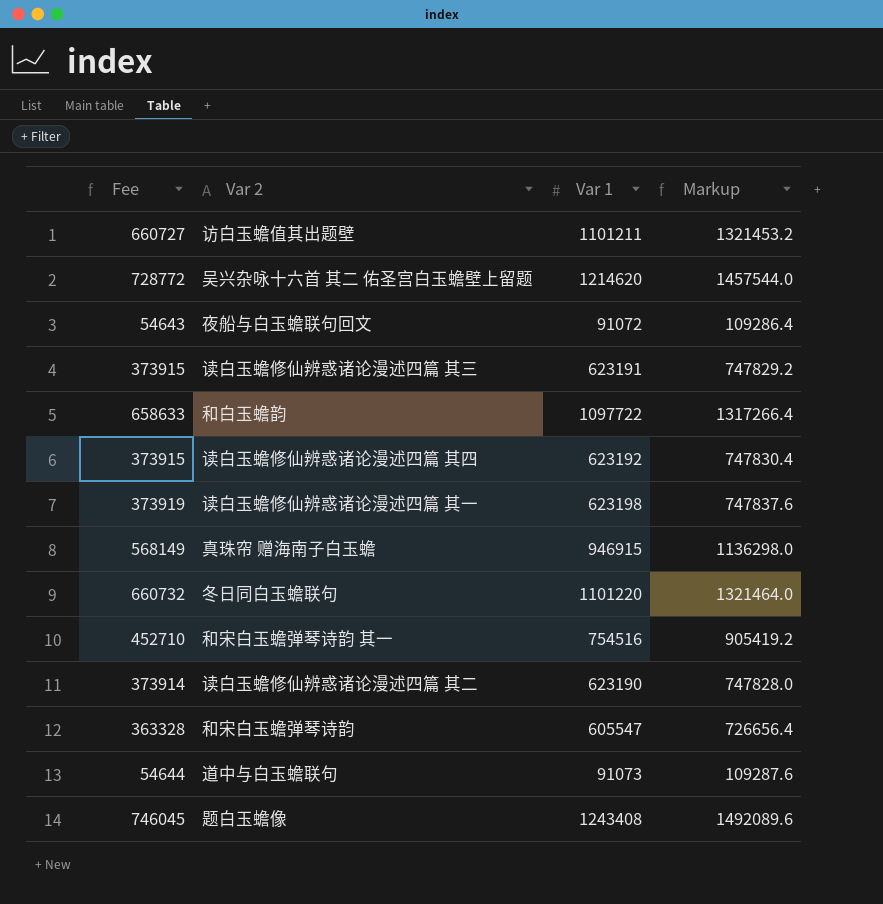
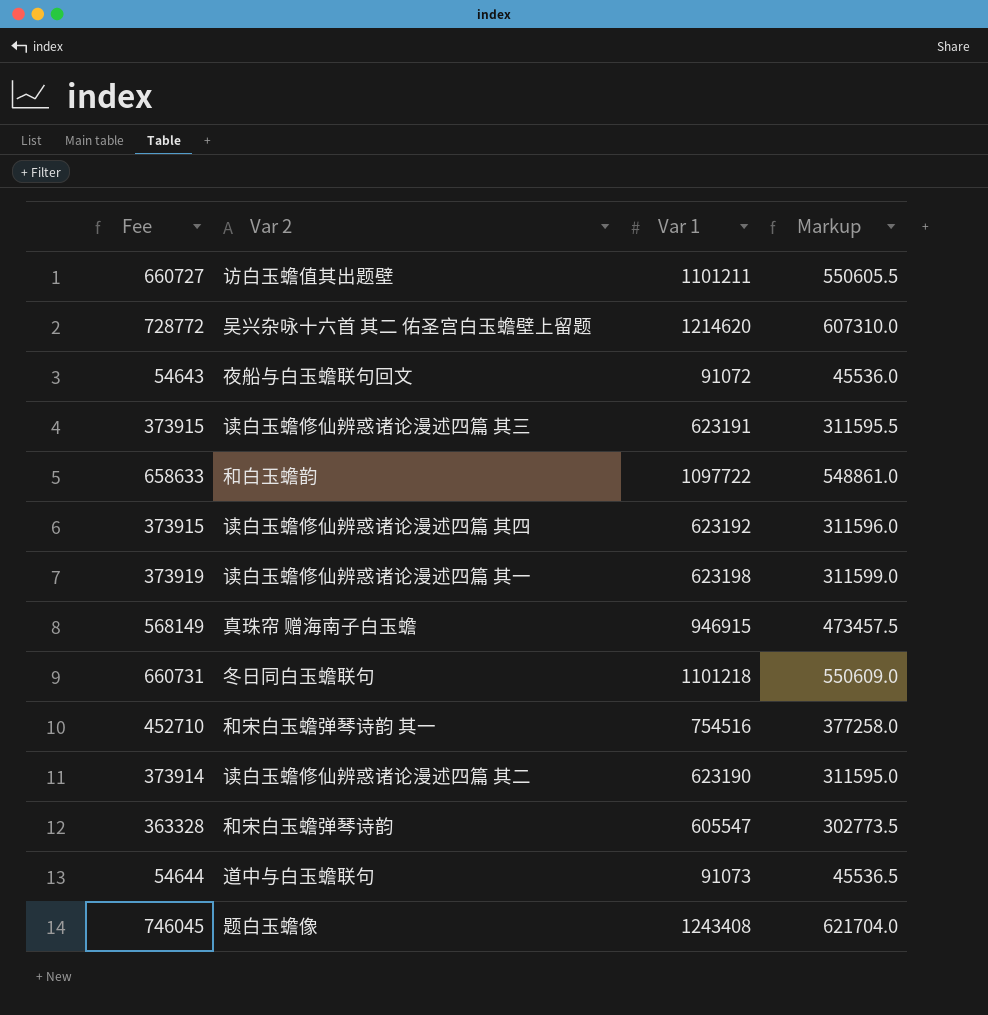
column Markup | formula: [Var 1] * 1.2 -> [Var 1] * 0.5
冬日同白玉蟾联句 | Fee: 660732 -> 660731
冬日同白玉蟾联句 | Var 1: 1101220 -> 1101218

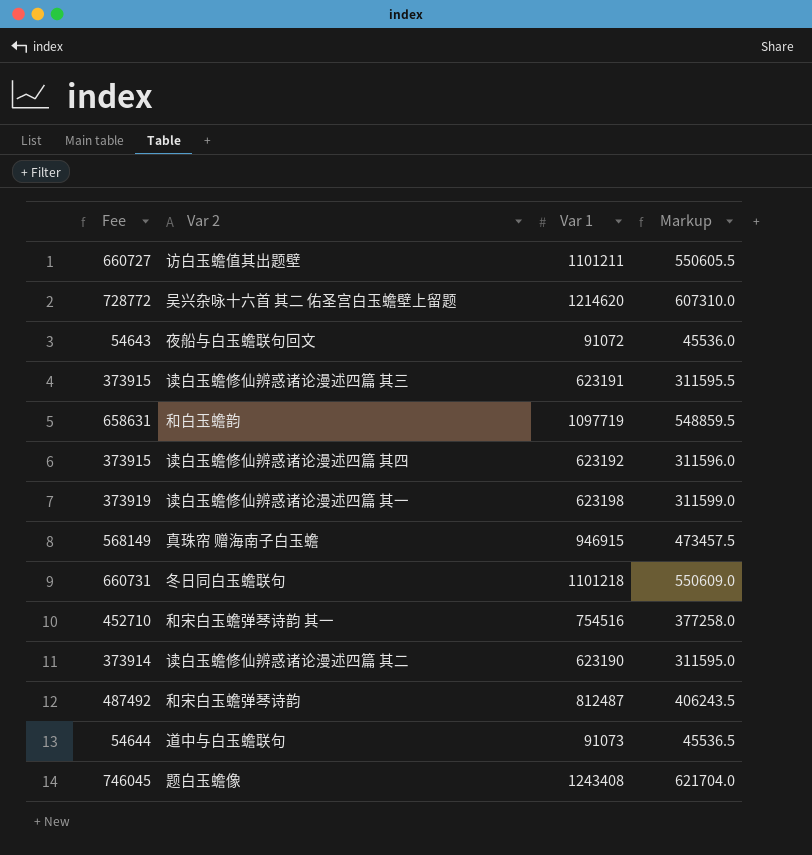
和白玉蟾韵 | Fee: 658633 -> 658631
和白玉蟾韵 | Var 1: 1097722 -> 1097719
和白玉蟾韵 | Markup: 548861.0 -> 548859.5
和宋白玉蟾弹琴诗韵 | Fee: 363328 -> 487492
和宋白玉蟾弹琴诗韵 | Var 1: 605547 -> 812487
和宋白玉蟾弹琴诗韵 | Markup: 302773.5 -> 406243.5

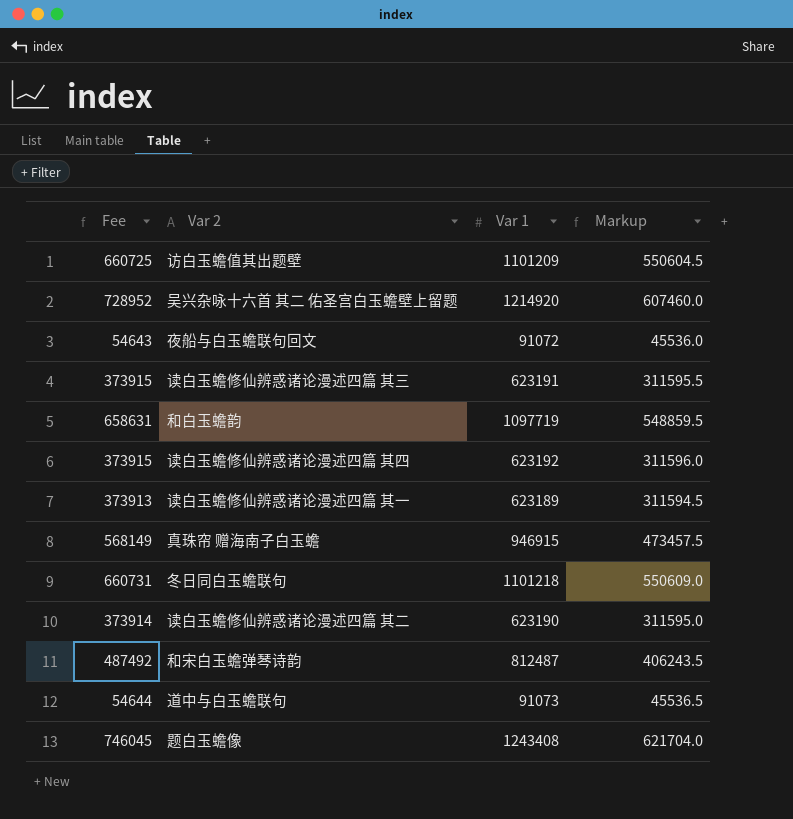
row 和宋白玉蟾弹琴诗韵 其一: 452710 | 754516 | 377258.0 -> none
访白玉蟾值其出题壁 | Fee: 660727 -> 660725
访白玉蟾值其出题壁 | Var 1: 1101211 -> 1101209
访白玉蟾值其出题壁 | Markup: 550605.5 -> 550604.5
吴兴杂咏十六首 其二 佑圣宫白玉蟾壁上留题 | Fee: 728772 -> 728952
吴兴杂咏十六首 其二 佑圣宫白玉蟾壁上留题 | Var 1: 1214620 -> 1214920
吴兴杂咏十六首 其二 佑圣宫白玉蟾壁上留题 | Markup: 607310.0 -> 607460.0
读白玉蟾修仙辨惑诸论漫述四篇 其一 | Fee: 373919 -> 373913
读白玉蟾修仙辨惑诸论漫述四篇 其一 | Var 1: 623198 -> 623189
读白玉蟾修仙辨惑诸论漫述四篇 其一 | Markup: 311599.0 -> 311594.5

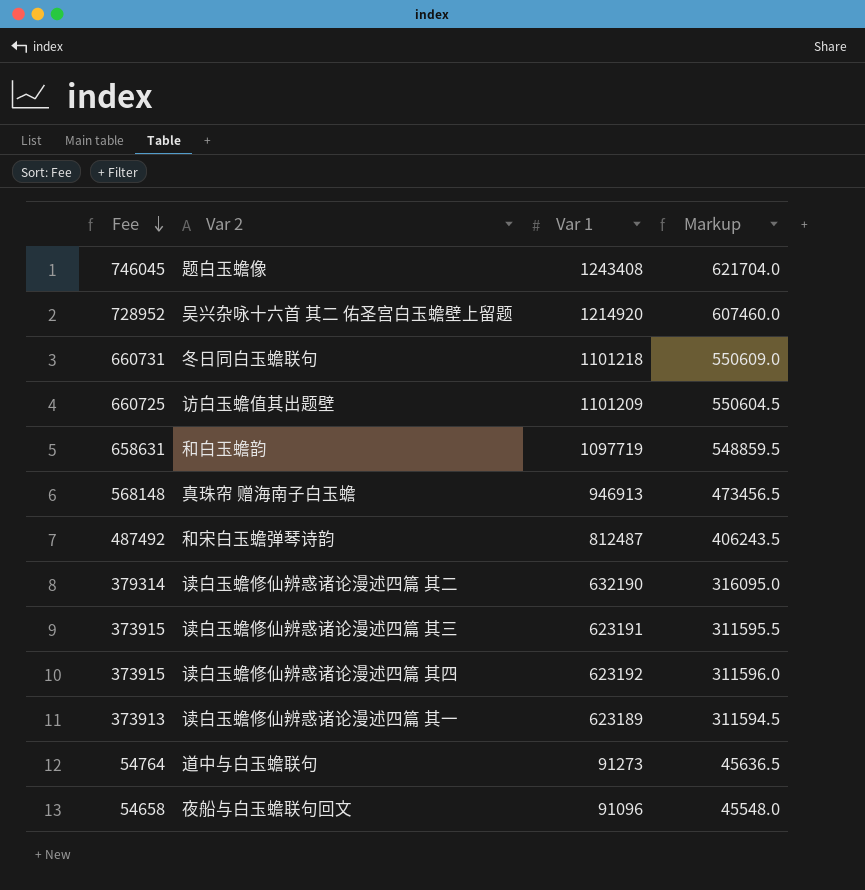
row order: none -> Fee descending
真珠帘 赠海南子白玉蟾 | Fee: 568149 -> 568148
真珠帘 赠海南子白玉蟾 | Var 1: 946915 -> 946913
真珠帘 赠海南子白玉蟾 | Markup: 473457.5 -> 473456.5
读白玉蟾修仙辨惑诸论漫述四篇 其二 | Fee: 373914 -> 379314
读白玉蟾修仙辨惑诸论漫述四篇 其二 | Var 1: 623190 -> 632190
读白玉蟾修仙辨惑诸论漫述四篇 其二 | Markup: 311595.0 -> 316095.0
道中与白玉蟾联句 | Fee: 54644 -> 54764
道中与白玉蟾联句 | Var 1: 91073 -> 91273
道中与白玉蟾联句 | Markup: 45536.5 -> 45636.5
夜船与白玉蟾联句回文 | Fee: 54643 -> 54658
夜船与白玉蟾联句回文 | Var 1: 91072 -> 91096
夜船与白玉蟾联句回文 | Markup: 45536.0 -> 45548.0

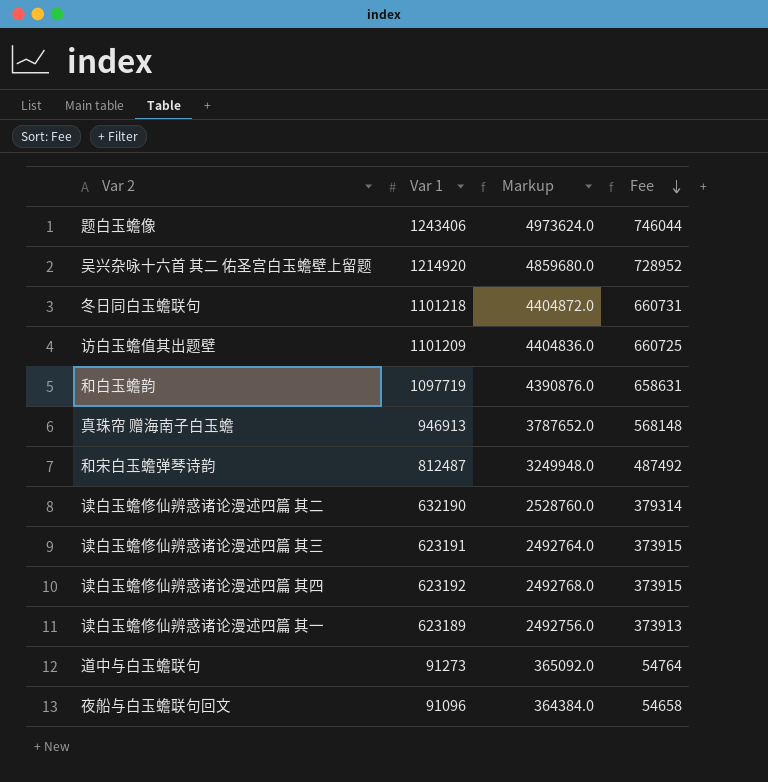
column Markup | formula: [Var 1] * 0.5 -> [Var 1] * 4
column Fee | position: 1 -> 4
题白玉蟾像 | Var 1: 1243408 -> 1243406
题白玉蟾像 | Fee: 746045 -> 746044

